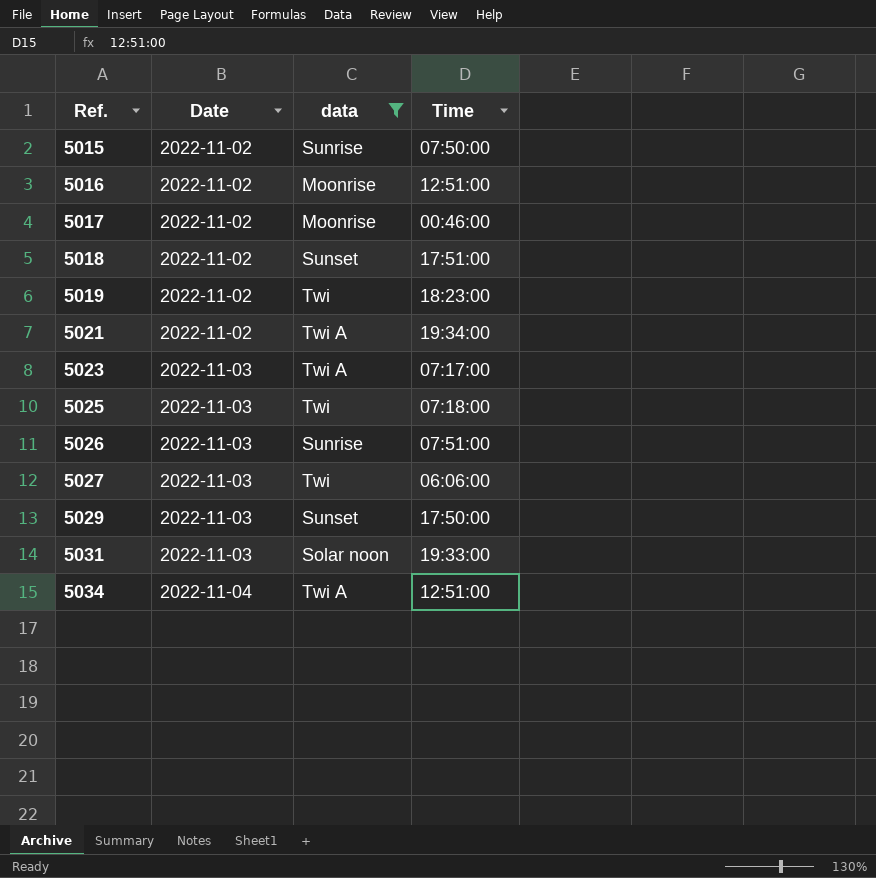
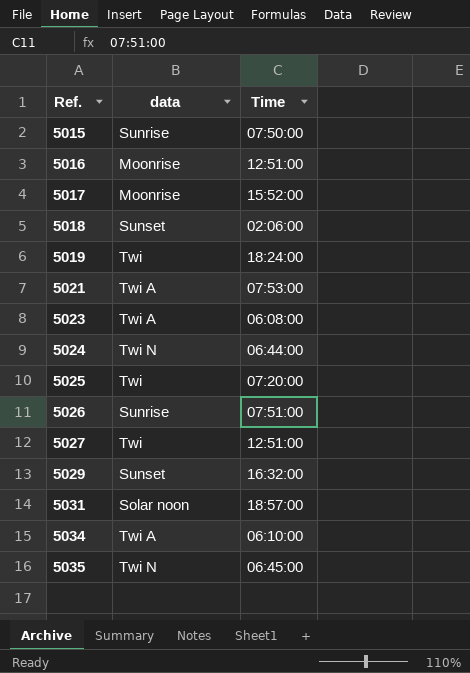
filter: data != Twi N -> none
column Date | position: 2 -> none
5017 | Time: 00:46:00 -> 15:52:00
5018 | Time: 17:51:00 -> 02:06:00
5019 | Time: 18:23:00 -> 18:24:00
5021 | Time: 19:34:00 -> 07:53:00
5023 | Time: 07:17:00 -> 06:08:00
5025 | Time: 07:18:00 -> 07:20:00
5027 | Time: 06:06:00 -> 12:51:00
5029 | Time: 17:50:00 -> 16:32:00
5031 | Time: 19:33:00 -> 18:57:00
5034 | Time: 12:51:00 -> 06:10:00

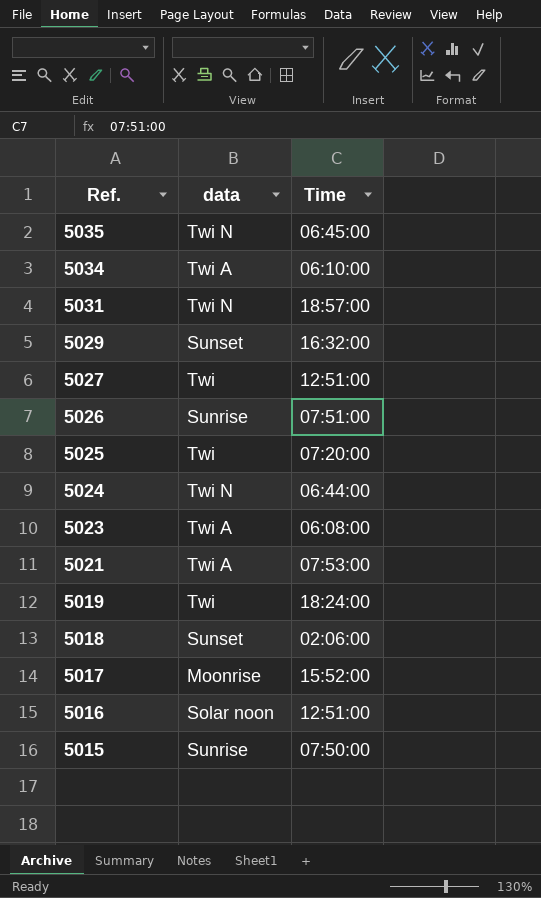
row order: Ref. ascending -> Ref. descending
5031 | data: Solar noon -> Twi N
5016 | data: Moonrise -> Solar noon

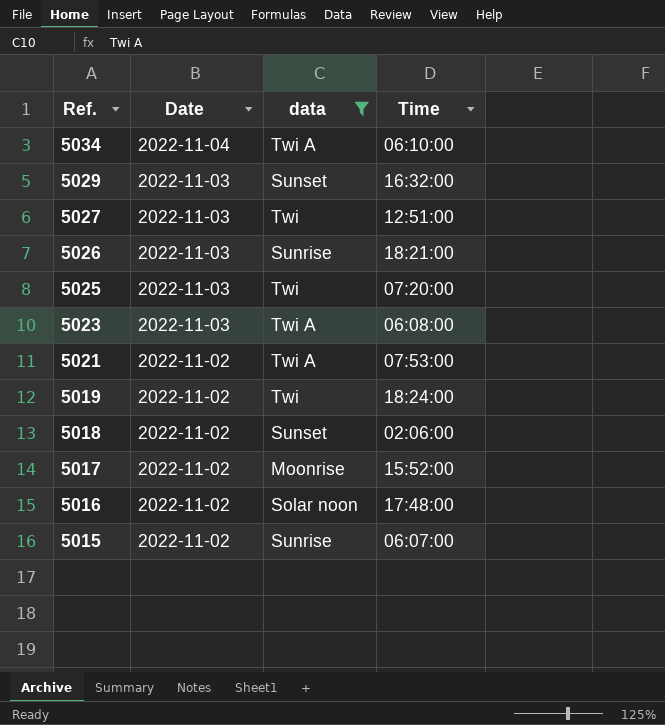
filter: none -> data != Twi N
column Date | position: none -> 2
5026 | Time: 07:51:00 -> 18:21:00
5016 | Time: 12:51:00 -> 17:48:00
5015 | Time: 07:50:00 -> 06:07:00

